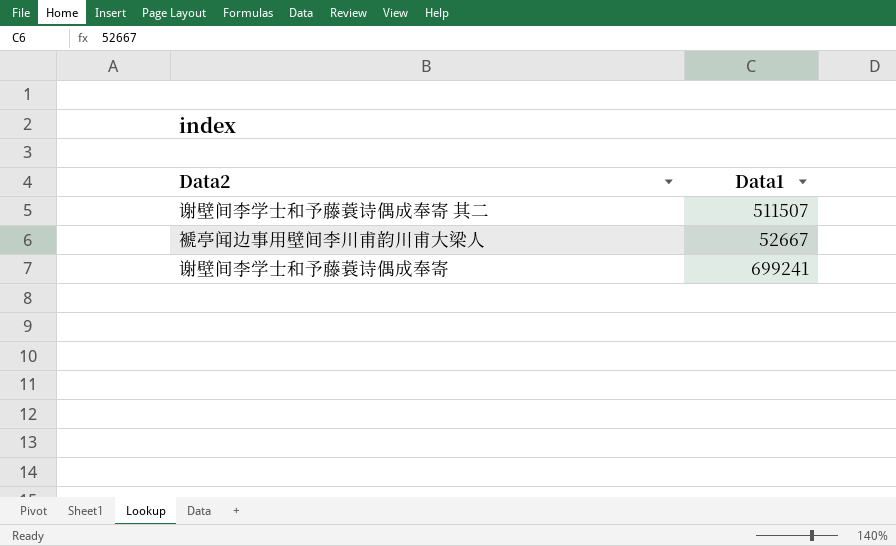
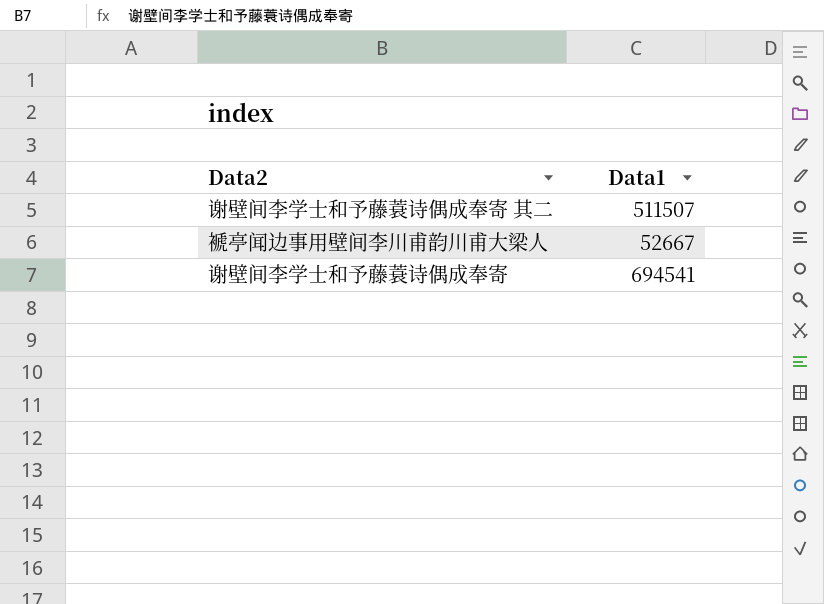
谢壁间李学士和予藤蓑诗偶成奉寄 | Data1: 699241 -> 694541

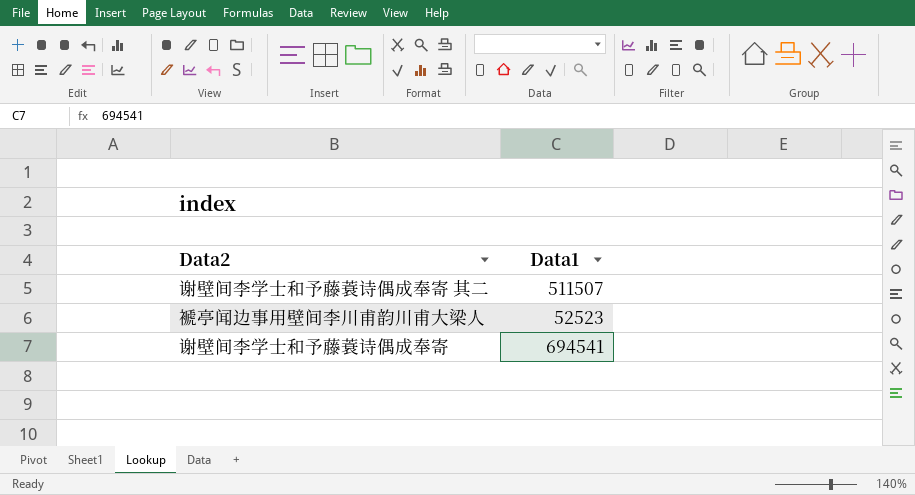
褫亭闻边事用壁间李川甫韵川甫大梁人 | Data1: 52667 -> 52523

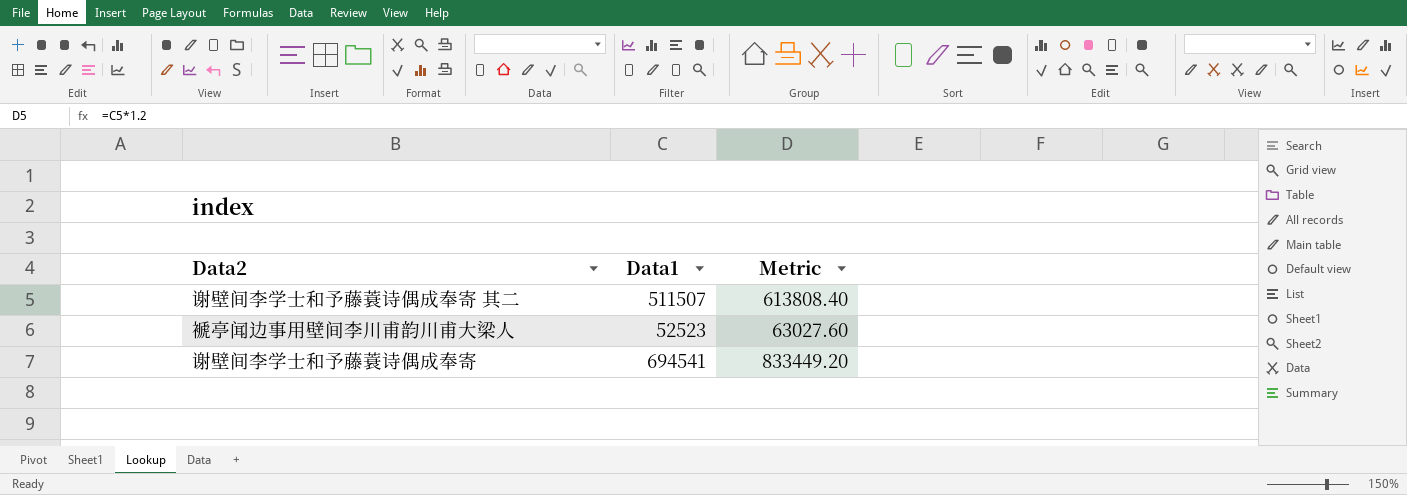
column Metric | formula: none -> [Data1] * 1.2

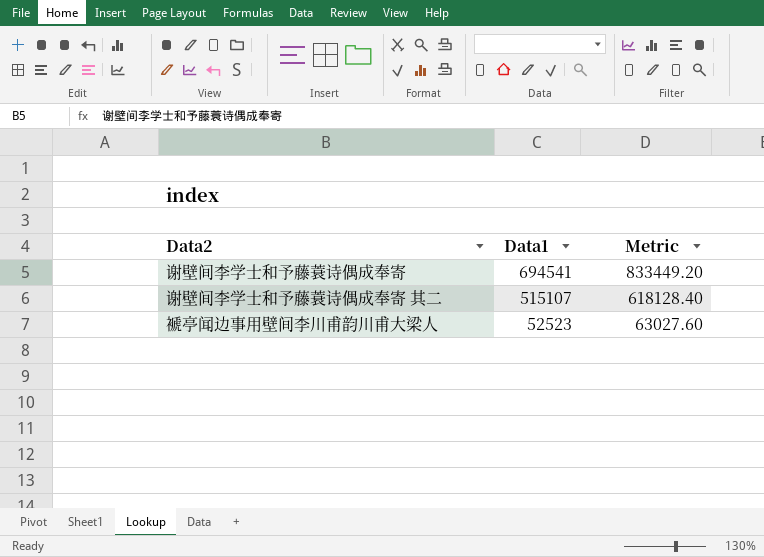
row order: none -> Data1 descending
谢壁间李学士和予藤蓑诗偶成奉寄 其二 | Data1: 511507 -> 515107
谢壁间李学士和予藤蓑诗偶成奉寄 其二 | Metric: 613808.40 -> 618128.40

